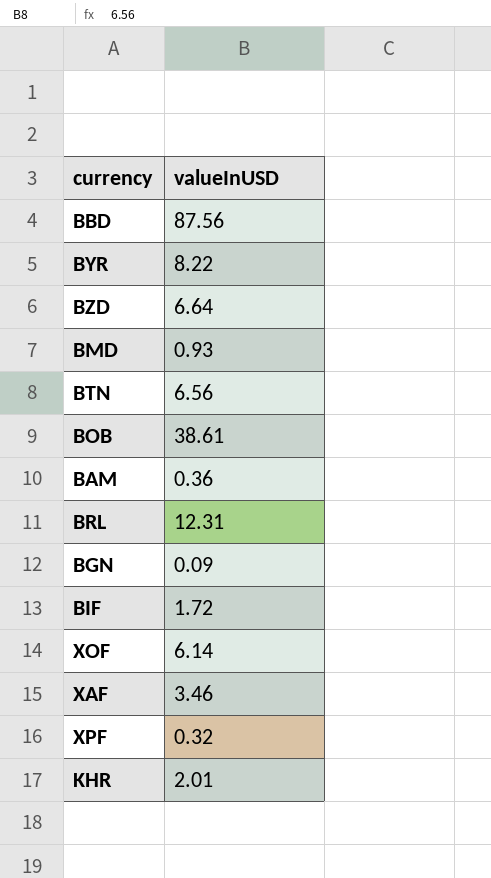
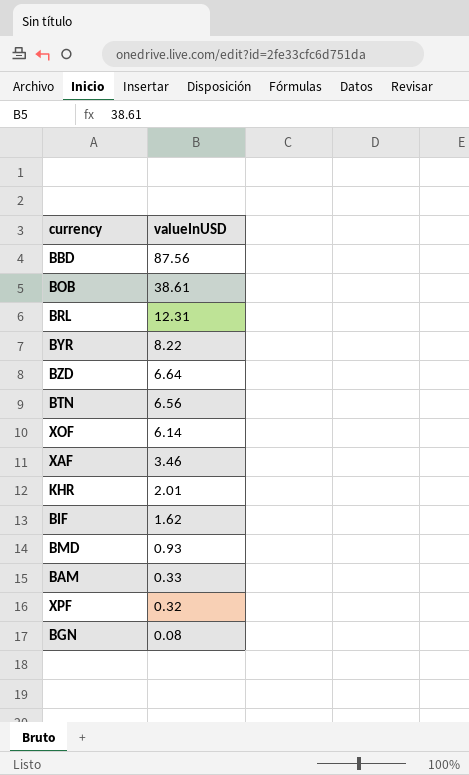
row order: none -> valueInUSD descending
BIF | valueInUSD: 1.72 -> 1.62
BAM | valueInUSD: 0.36 -> 0.33
BGN | valueInUSD: 0.09 -> 0.08

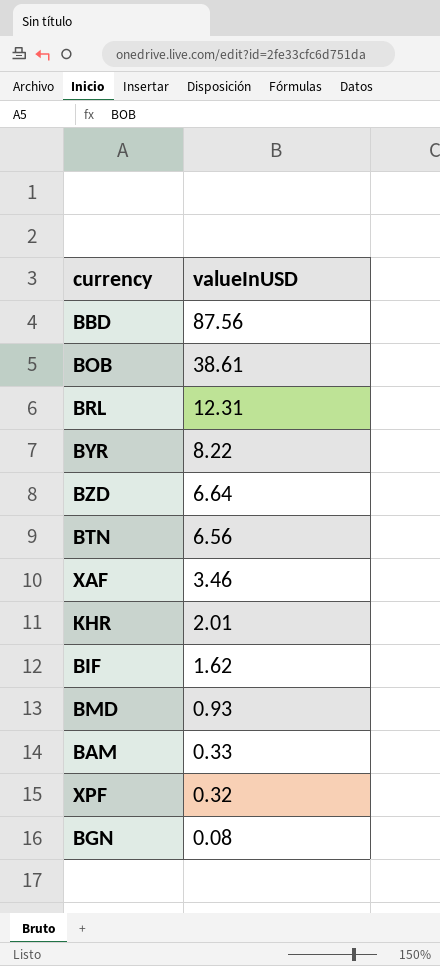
row XOF: 6.14 -> none

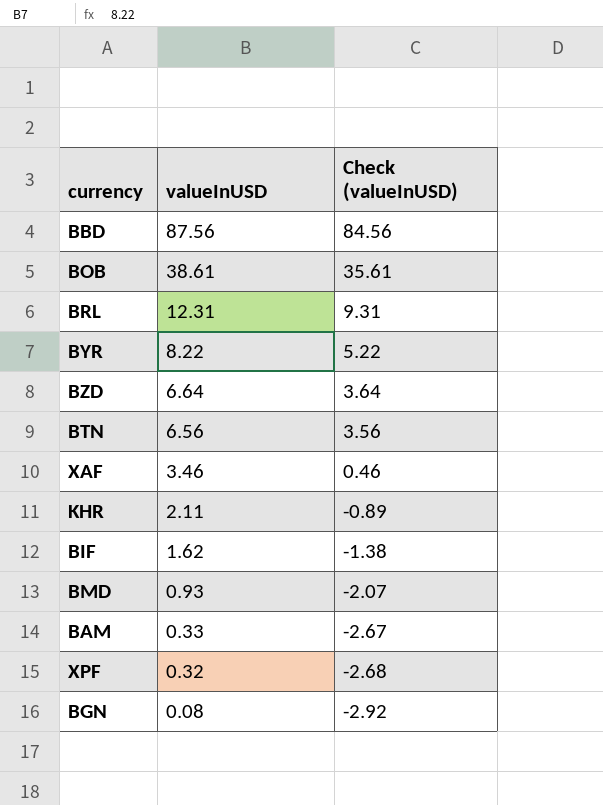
column Check (valueInUSD) | formula: none -> [valueInUSD] - 3
KHR | valueInUSD: 2.01 -> 2.11

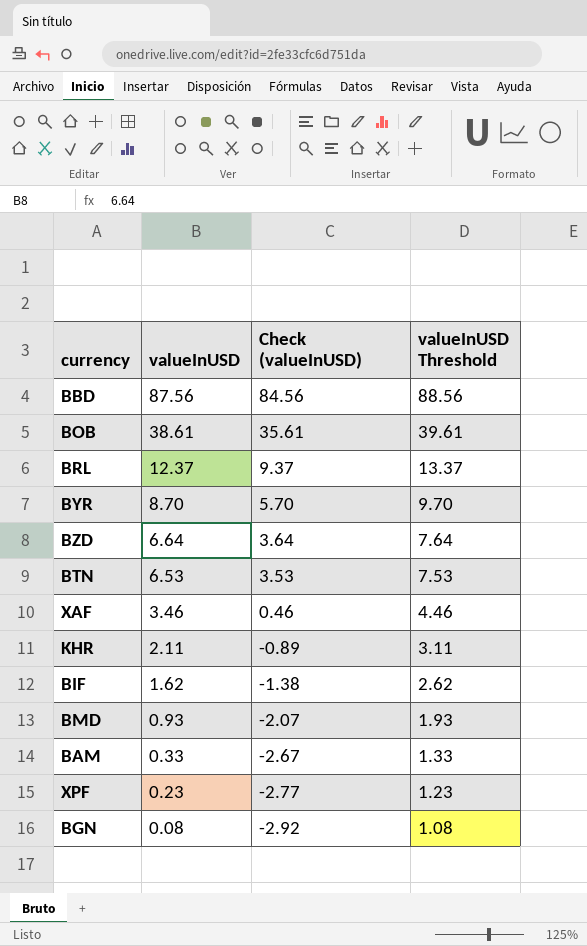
column valueInUSD Threshold | formula: none -> [valueInUSD] + 1
BRL | valueInUSD: 12.31 -> 12.37
BRL | Check (valueInUSD): 9.31 -> 9.37
BYR | valueInUSD: 8.22 -> 8.70
BYR | Check (valueInUSD): 5.22 -> 5.70
BTN | valueInUSD: 6.56 -> 6.53
BTN | Check (valueInUSD): 3.56 -> 3.53
XPF | valueInUSD: 0.32 -> 0.23
XPF | Check (valueInUSD): -2.68 -> -2.77

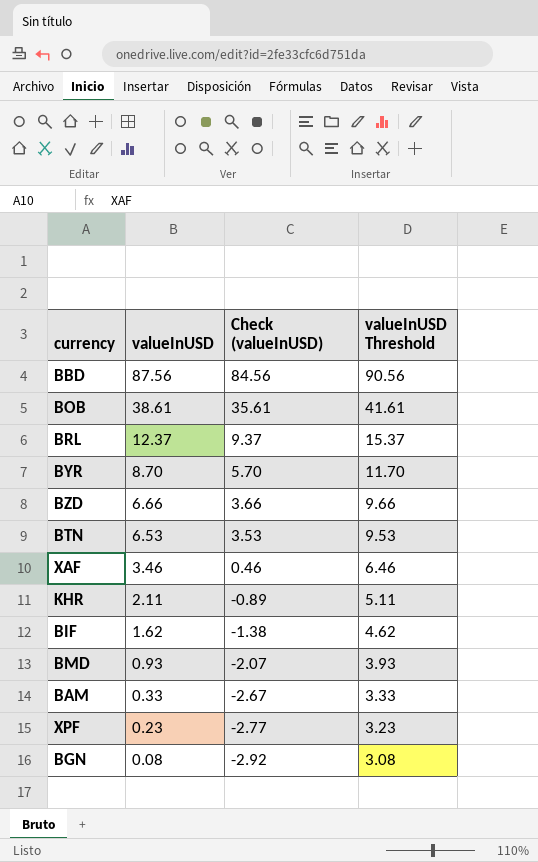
column valueInUSD Threshold | formula: [valueInUSD] + 1 -> [valueInUSD] + 3
BZD | valueInUSD: 6.64 -> 6.66
BZD | Check (valueInUSD): 3.64 -> 3.66

